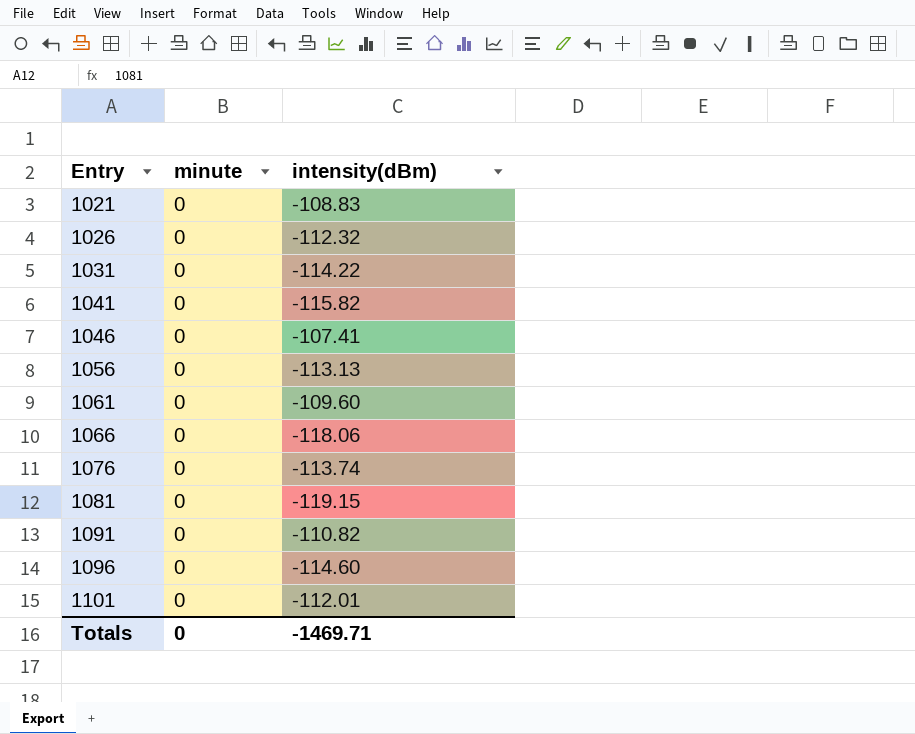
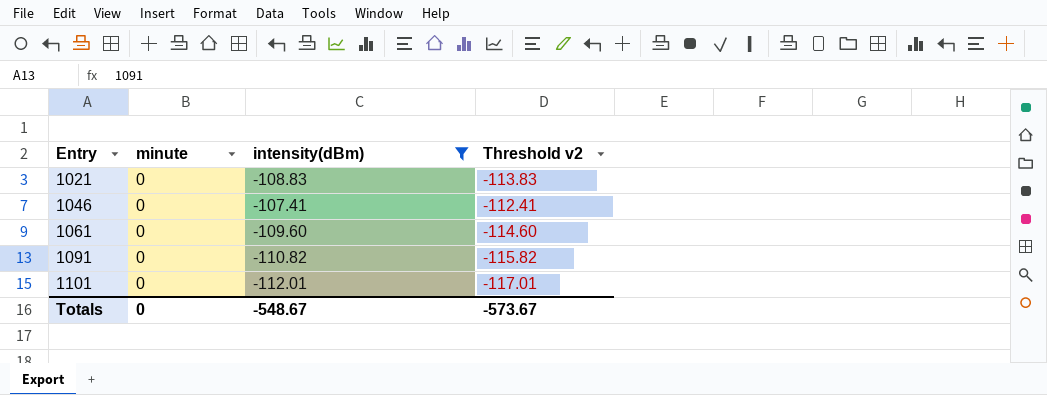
filter: none -> intensity(dBm) >= -112.01
column Threshold v2 | formula: none -> [intensity(dBm)] - 5
Totals | intensity(dBm): -1469.71 -> -548.67

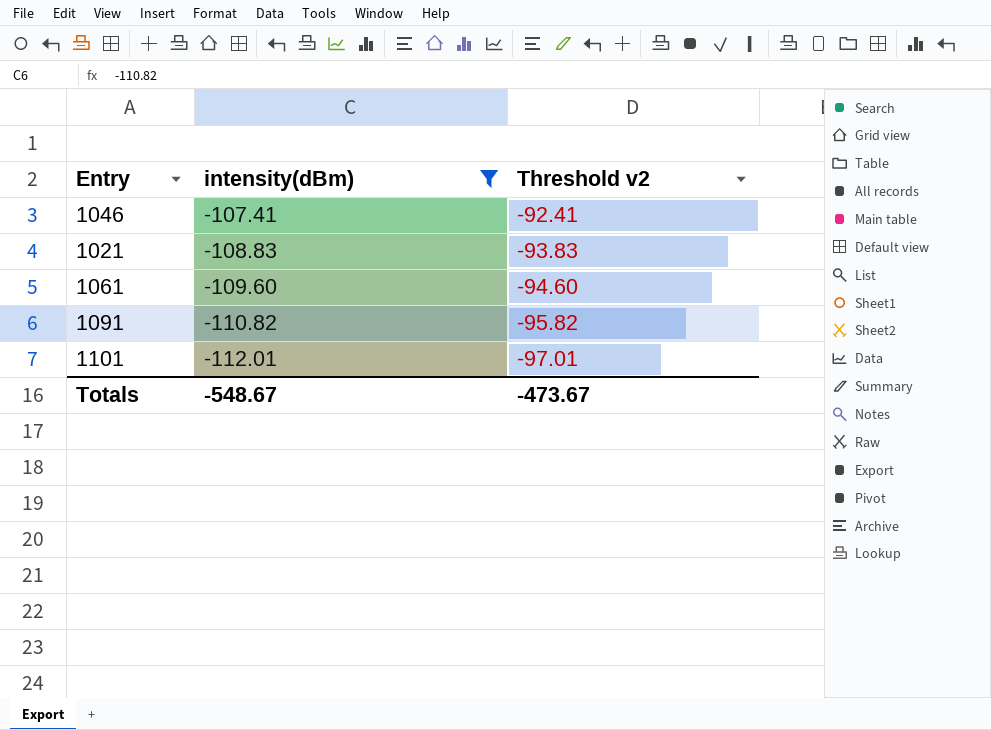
row order: Entry ascending -> intensity(dBm) descending
column minute | position: 2 -> none
column Threshold v2 | formula: [intensity(dBm)] - 5 -> [intensity(dBm)] + 15
Totals | Threshold v2: -573.67 -> -473.67

